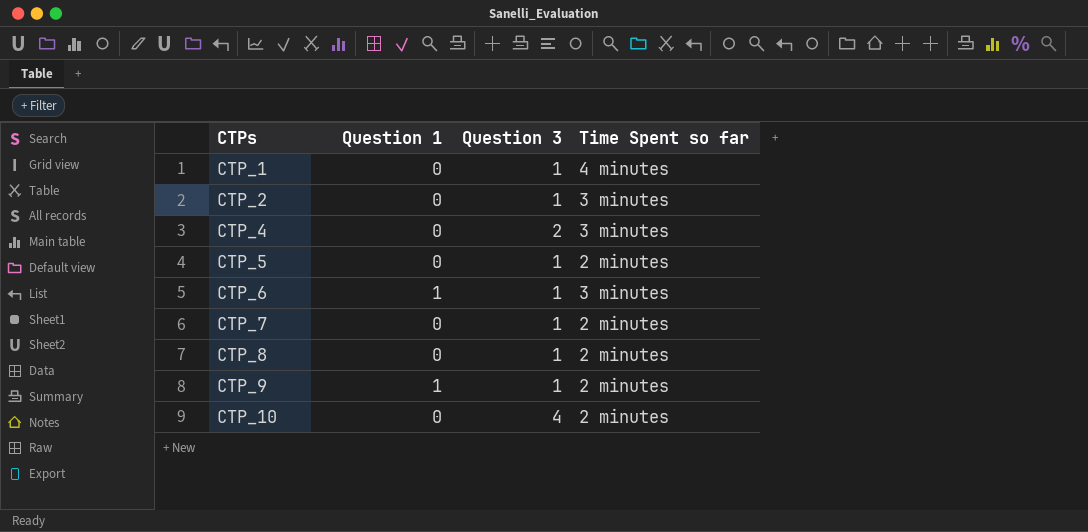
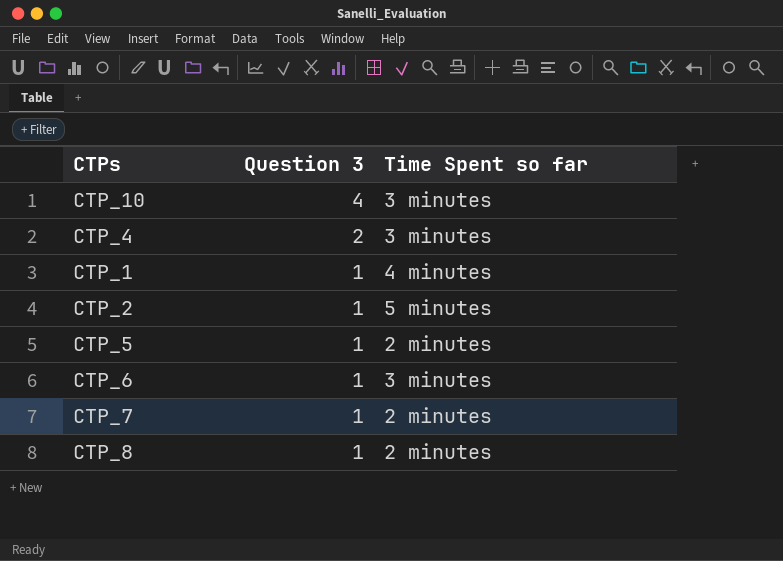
row order: CTPs ascending -> Question 3 descending
column Question 1 | position: 2 -> none
row CTP_9: 1 | 1 | 2 minutes -> none
CTP_10 | Time Spent so far: 2 minutes -> 3 minutes
CTP_2 | Time Spent so far: 3 minutes -> 5 minutes

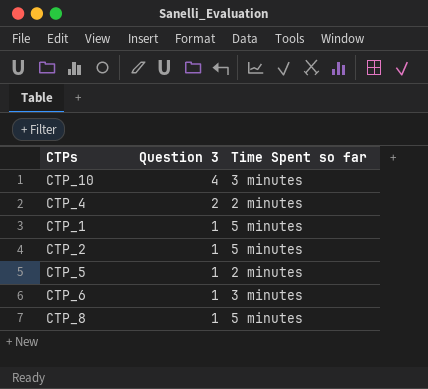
row CTP_7: 1 | 2 minutes -> none
CTP_4 | Time Spent so far: 3 minutes -> 2 minutes
CTP_1 | Time Spent so far: 4 minutes -> 5 minutes
CTP_8 | Time Spent so far: 2 minutes -> 5 minutes

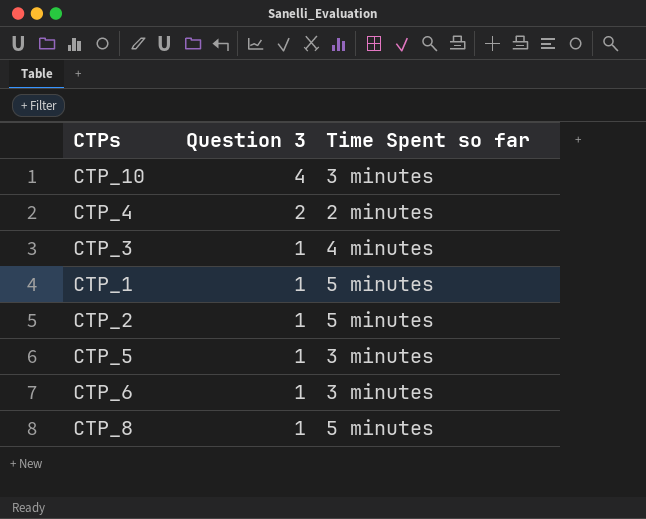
row CTP_3: none -> 1 | 4 minutes
CTP_5 | Time Spent so far: 2 minutes -> 3 minutes

